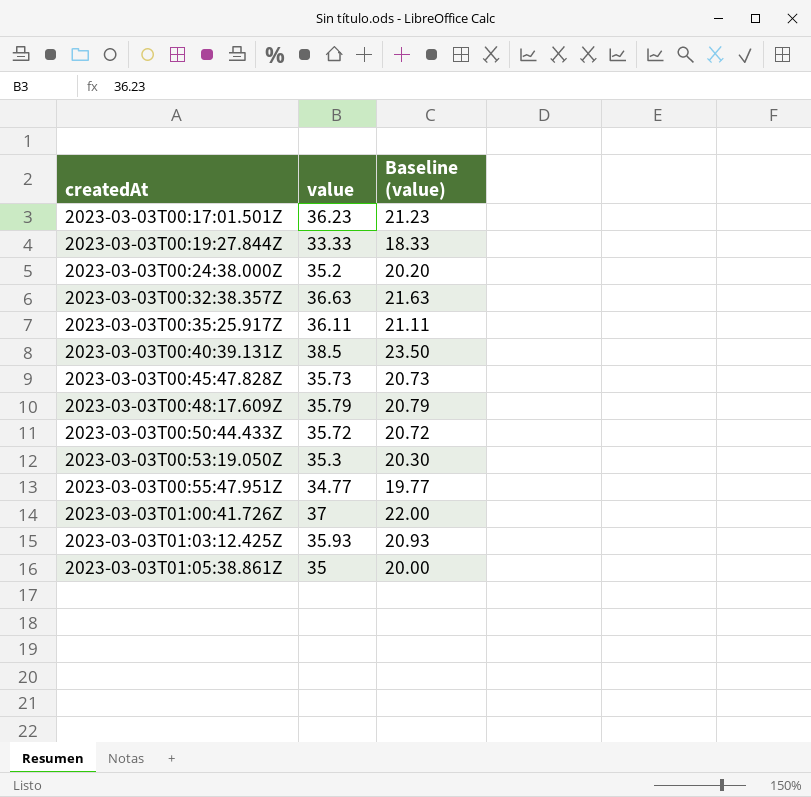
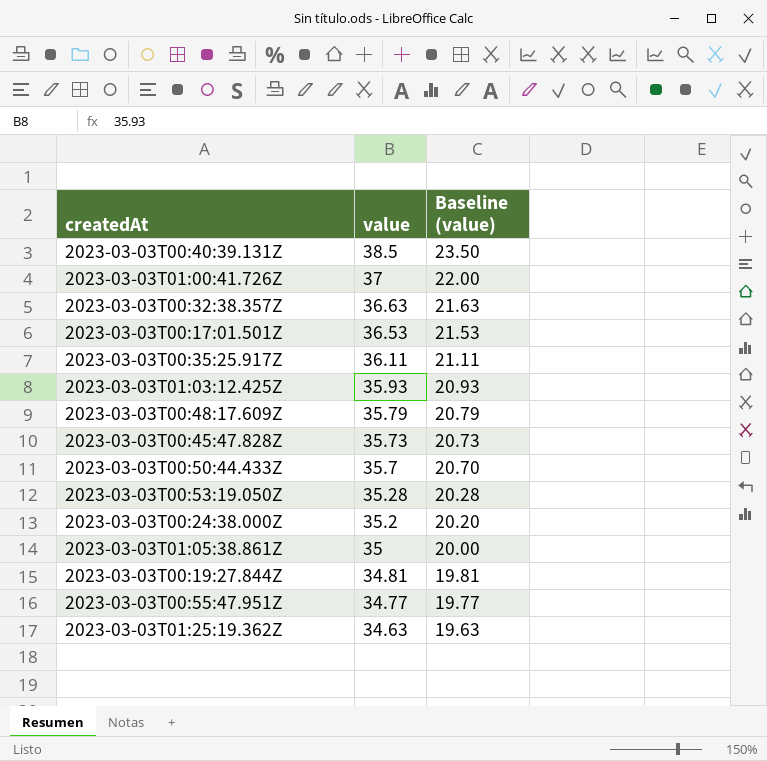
row order: createdAt ascending -> value descending
2023-03-03T00:17:01.501Z | value: 36.23 -> 36.53
2023-03-03T00:17:01.501Z | Baseline (value): 21.23 -> 21.53
2023-03-03T00:50:44.433Z | value: 35.72 -> 35.7
2023-03-03T00:50:44.433Z | Baseline (value): 20.72 -> 20.70
2023-03-03T00:53:19.050Z | value: 35.3 -> 35.28
2023-03-03T00:53:19.050Z | Baseline (value): 20.30 -> 20.28
2023-03-03T00:19:27.844Z | value: 33.33 -> 34.81
2023-03-03T00:19:27.844Z | Baseline (value): 18.33 -> 19.81
row 2023-03-03T01:25:19.362Z: none -> 34.63 | 19.63

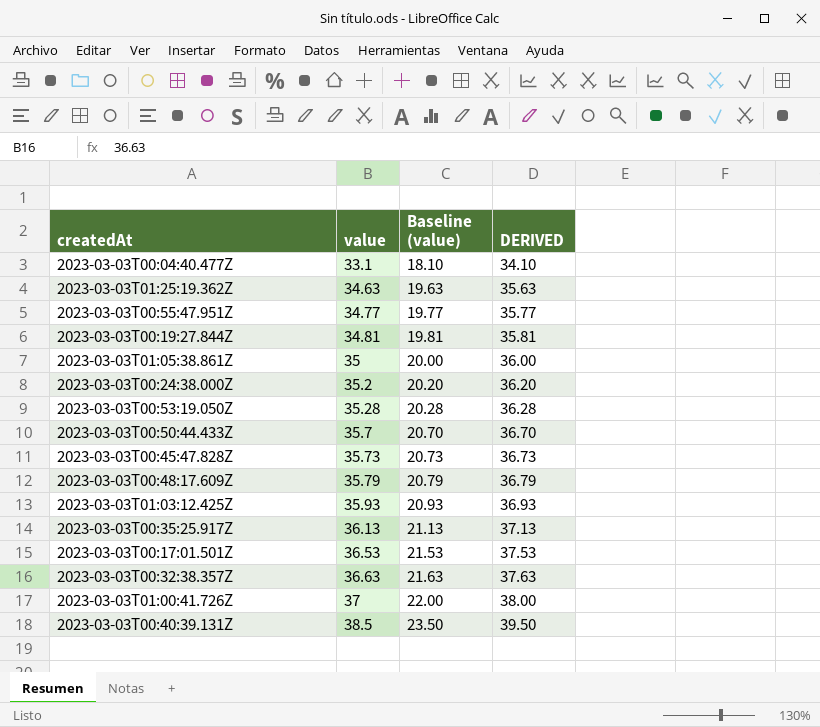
row order: value descending -> value ascending
column DERIVED | formula: none -> [value] + 1
row 2023-03-03T00:04:40.477Z: none -> 33.1 | 18.10 | 34.10
2023-03-03T00:35:25.917Z | value: 36.11 -> 36.13
2023-03-03T00:35:25.917Z | Baseline (value): 21.11 -> 21.13

